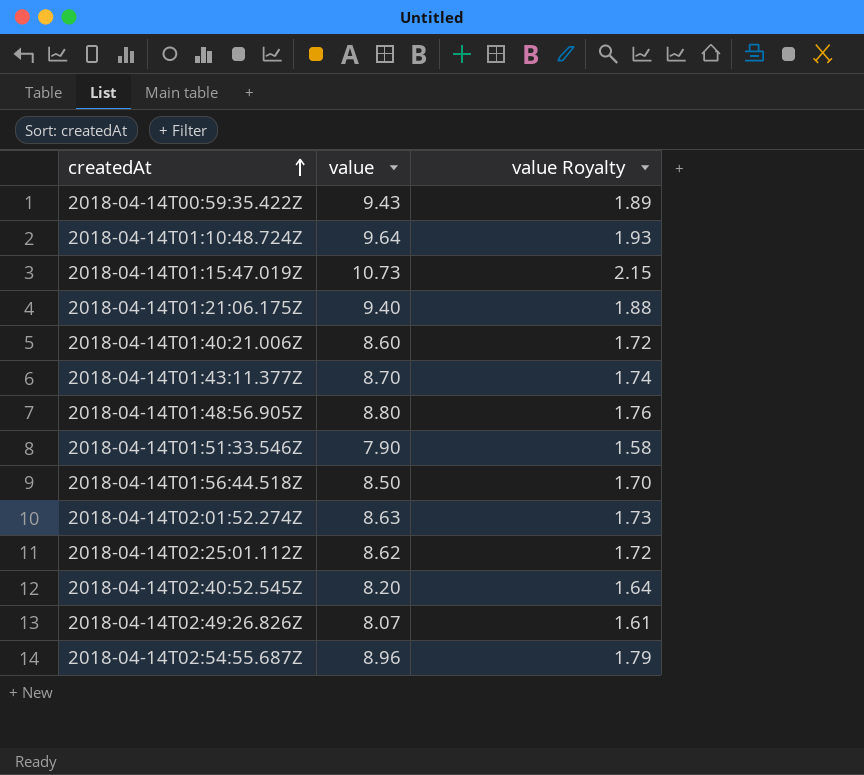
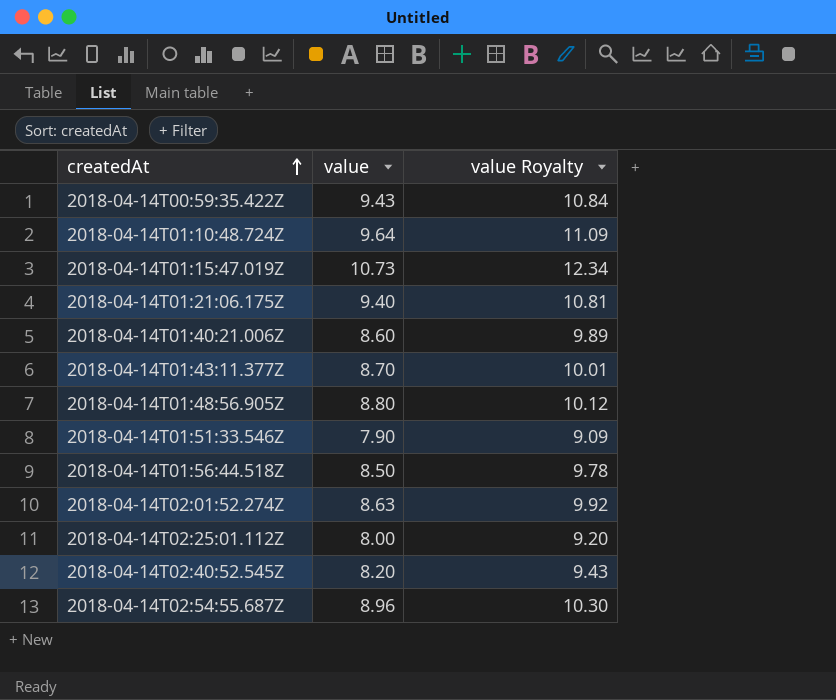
column value Royalty | formula: [value] * 0.2 -> [value] * 1.15
row 2018-04-14T02:49:26.826Z: 8.07 | 1.61 -> none
2018-04-14T02:25:01.112Z | value: 8.62 -> 8.00

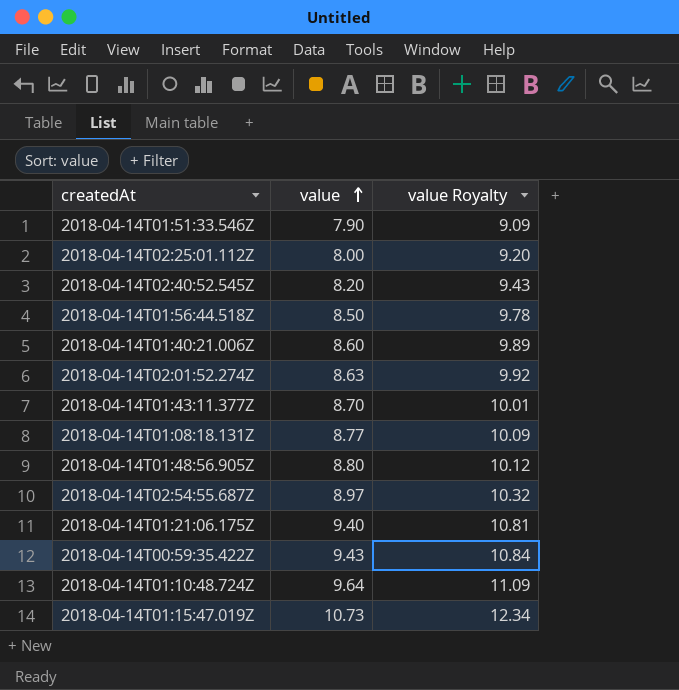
row order: createdAt ascending -> value ascending
row 2018-04-14T01:08:18.131Z: none -> 8.77 | 10.09
2018-04-14T02:54:55.687Z | value: 8.96 -> 8.97
2018-04-14T02:54:55.687Z | value Royalty: 10.30 -> 10.32

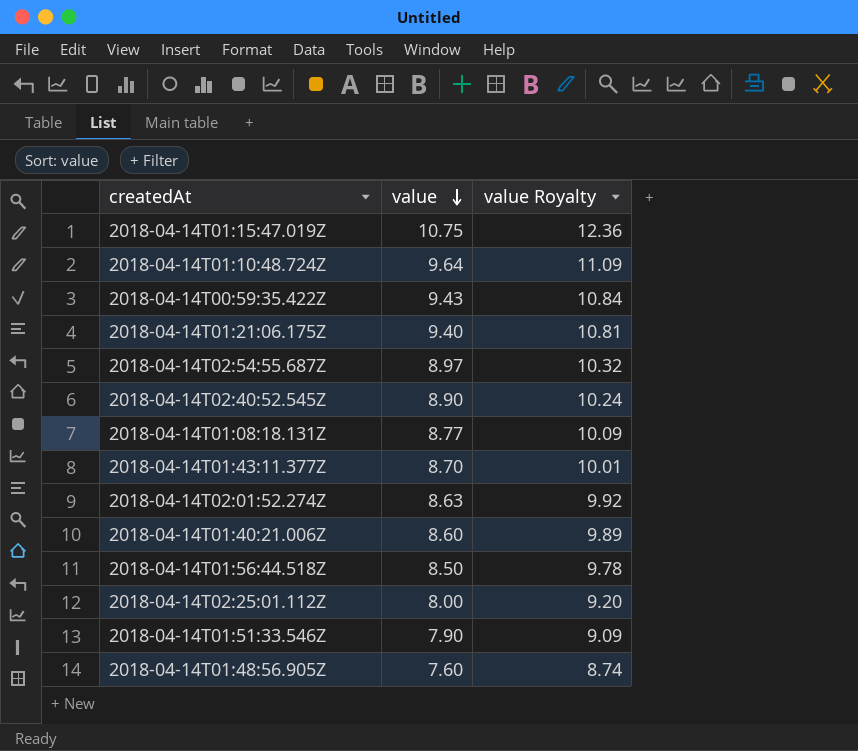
row order: value ascending -> value descending
2018-04-14T01:15:47.019Z | value: 10.73 -> 10.75
2018-04-14T01:15:47.019Z | value Royalty: 12.34 -> 12.36
2018-04-14T02:40:52.545Z | value: 8.20 -> 8.90
2018-04-14T02:40:52.545Z | value Royalty: 9.43 -> 10.24
2018-04-14T01:48:56.905Z | value: 8.80 -> 7.60
2018-04-14T01:48:56.905Z | value Royalty: 10.12 -> 8.74

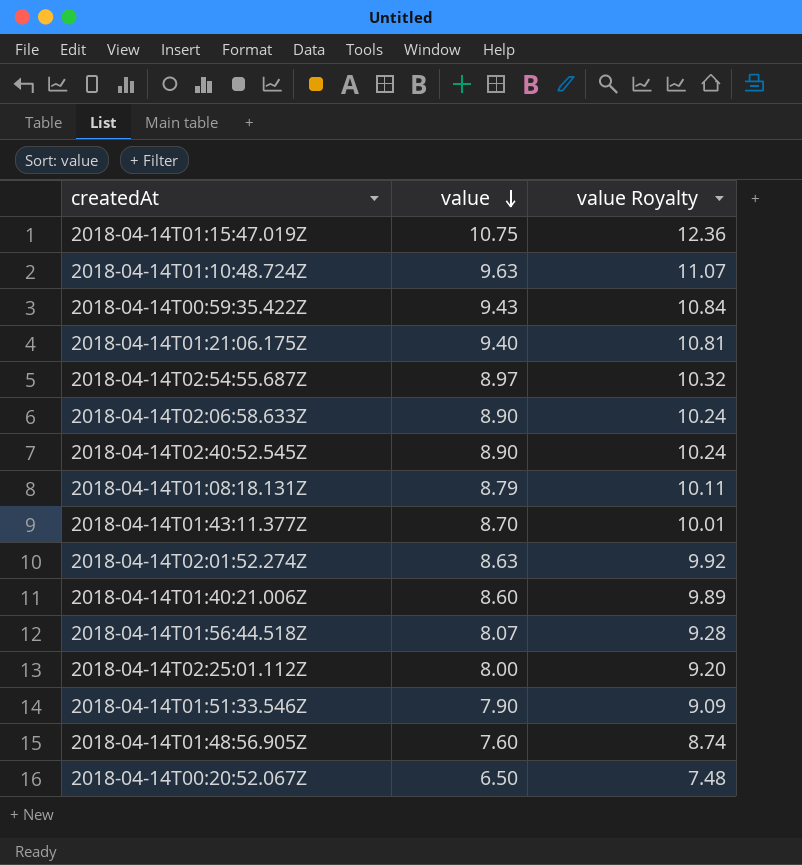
2018-04-14T01:10:48.724Z | value: 9.64 -> 9.63
2018-04-14T01:10:48.724Z | value Royalty: 11.09 -> 11.07
row 2018-04-14T02:06:58.633Z: none -> 8.90 | 10.24
2018-04-14T01:08:18.131Z | value: 8.77 -> 8.79
2018-04-14T01:08:18.131Z | value Royalty: 10.09 -> 10.11
2018-04-14T01:56:44.518Z | value: 8.50 -> 8.07
2018-04-14T01:56:44.518Z | value Royalty: 9.78 -> 9.28
row 2018-04-14T00:20:52.067Z: none -> 6.50 | 7.48

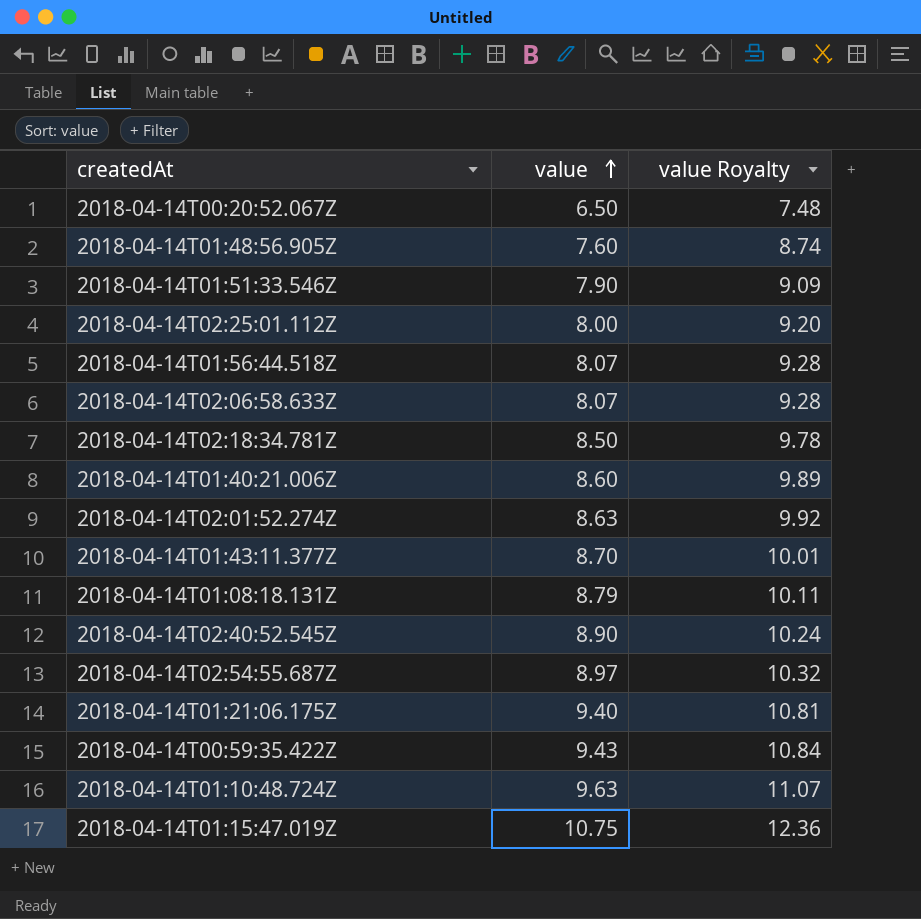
row order: value descending -> value ascending
2018-04-14T02:06:58.633Z | value: 8.90 -> 8.07
2018-04-14T02:06:58.633Z | value Royalty: 10.24 -> 9.28
row 2018-04-14T02:18:34.781Z: none -> 8.50 | 9.78

